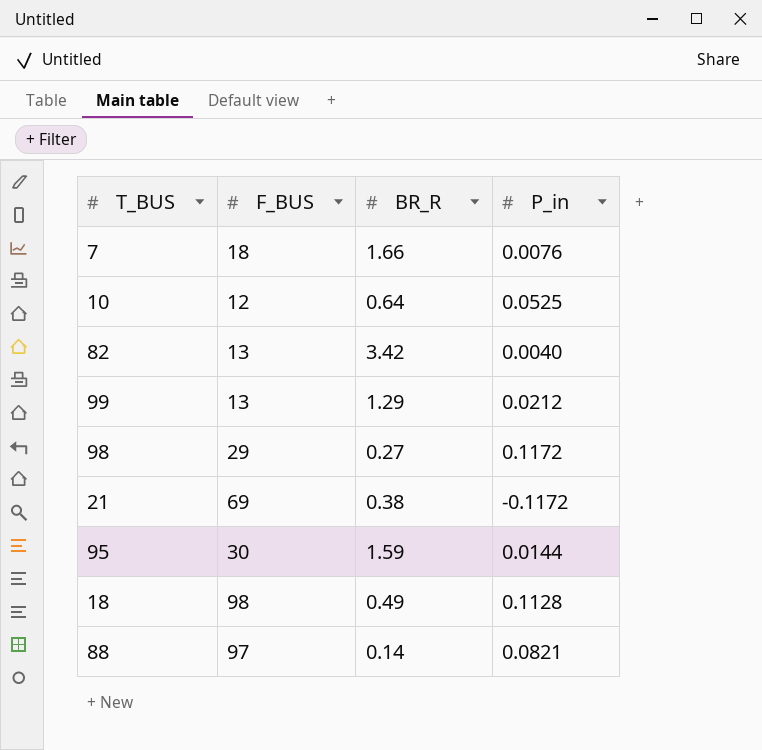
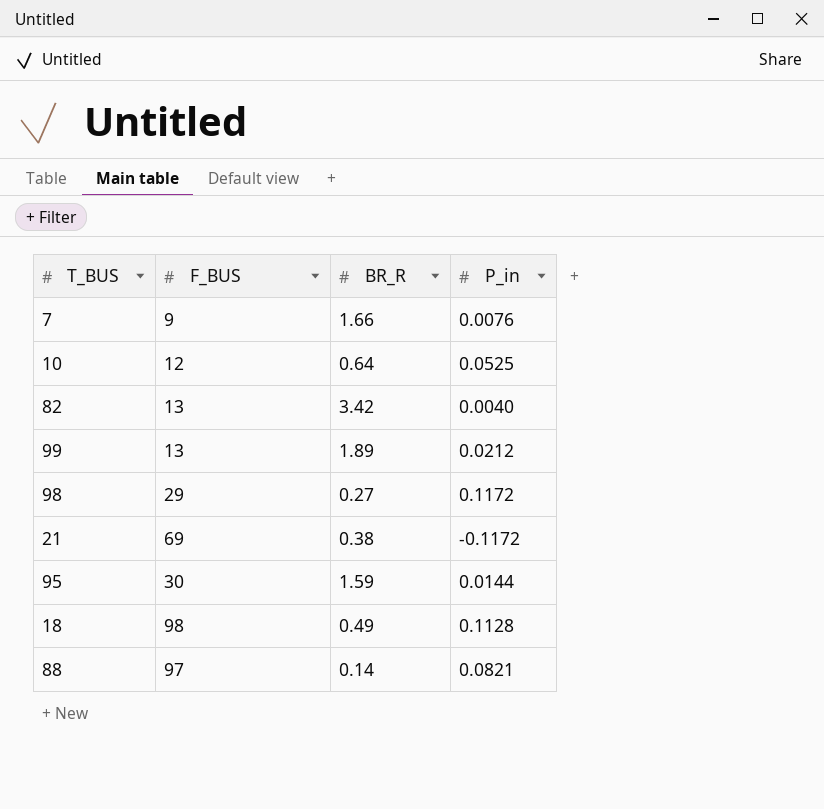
7 | F_BUS: 18 -> 9
99 | BR_R: 1.29 -> 1.89

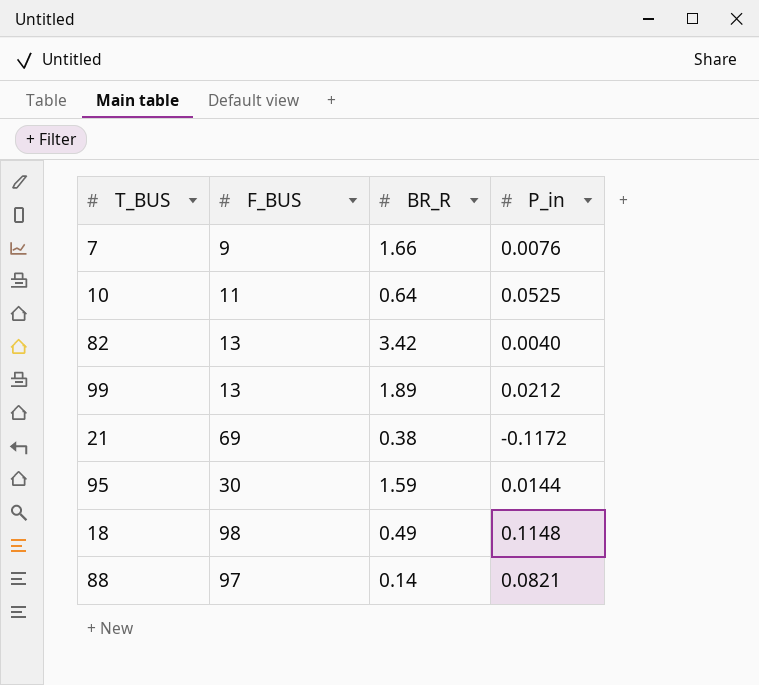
row 98: 29 | 0.27 | 0.1172 -> none
10 | F_BUS: 12 -> 11
18 | P_in: 0.1128 -> 0.1148

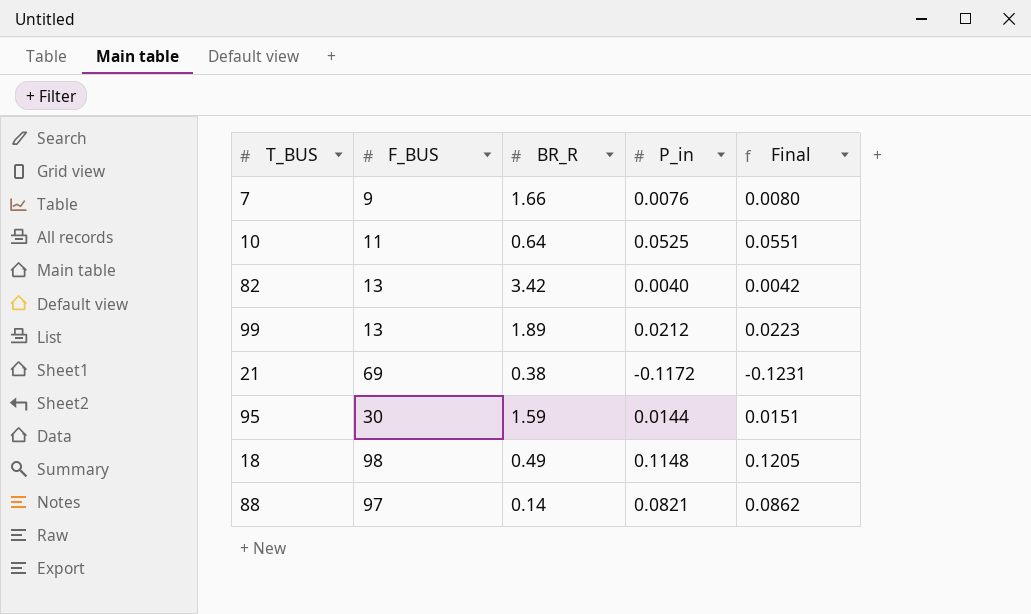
column Final | formula: none -> [P_in] * 1.05

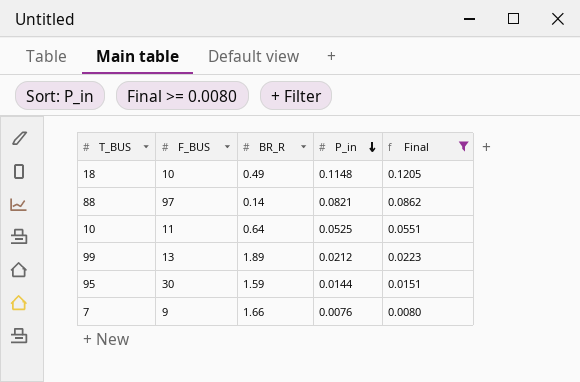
filter: none -> Final >= 0.0080
row order: none -> P_in descending
18 | F_BUS: 98 -> 10

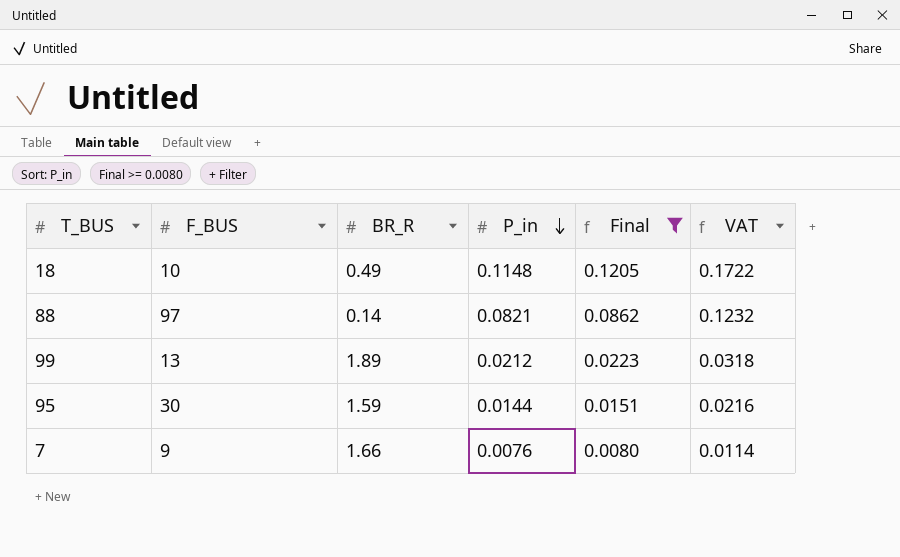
column VAT | formula: none -> [P_in] * 1.5
row 10: 11 | 0.64 | 0.0525 | 0.0551 -> none

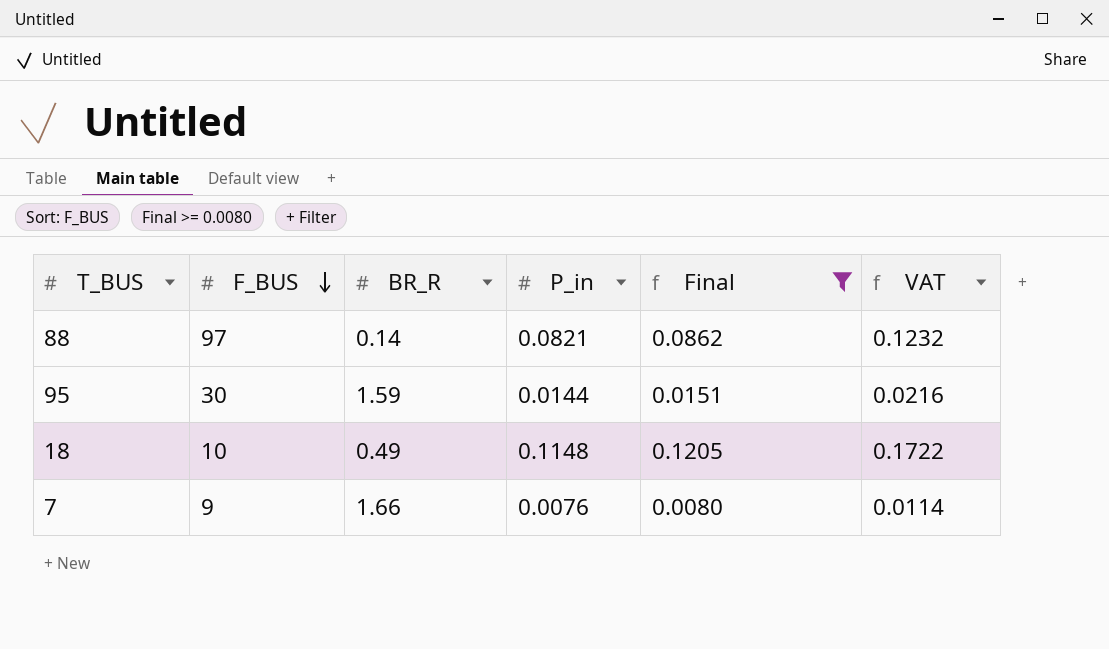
row order: P_in descending -> F_BUS descending
row 99: 13 | 1.89 | 0.0212 | 0.0223 | 0.0318 -> none

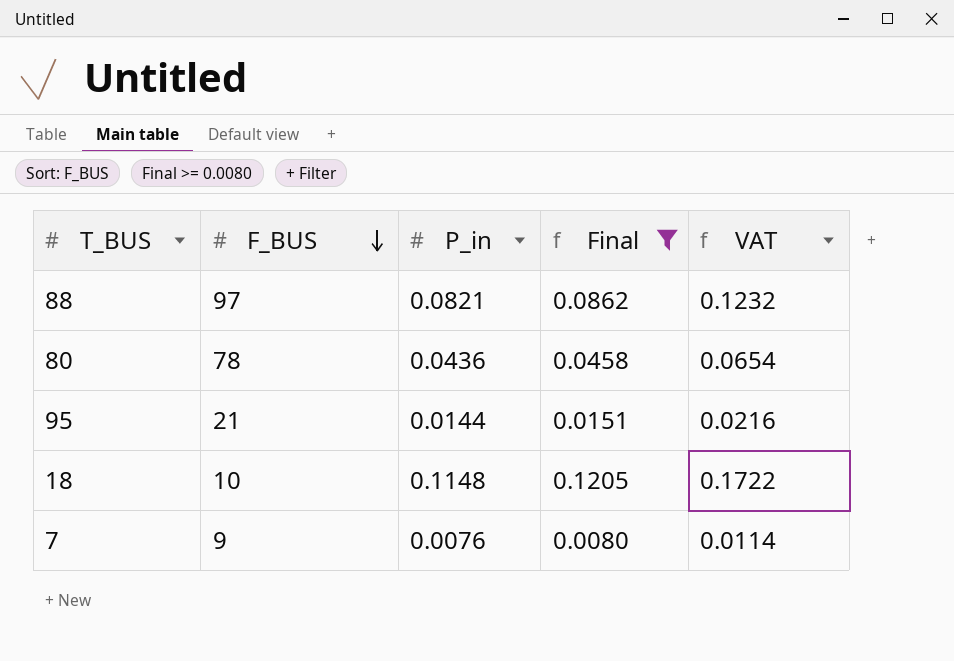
column BR_R | position: 3 -> none
row 80: none -> 78 | 0.0436 | 0.0458 | 0.0654
95 | F_BUS: 30 -> 21

